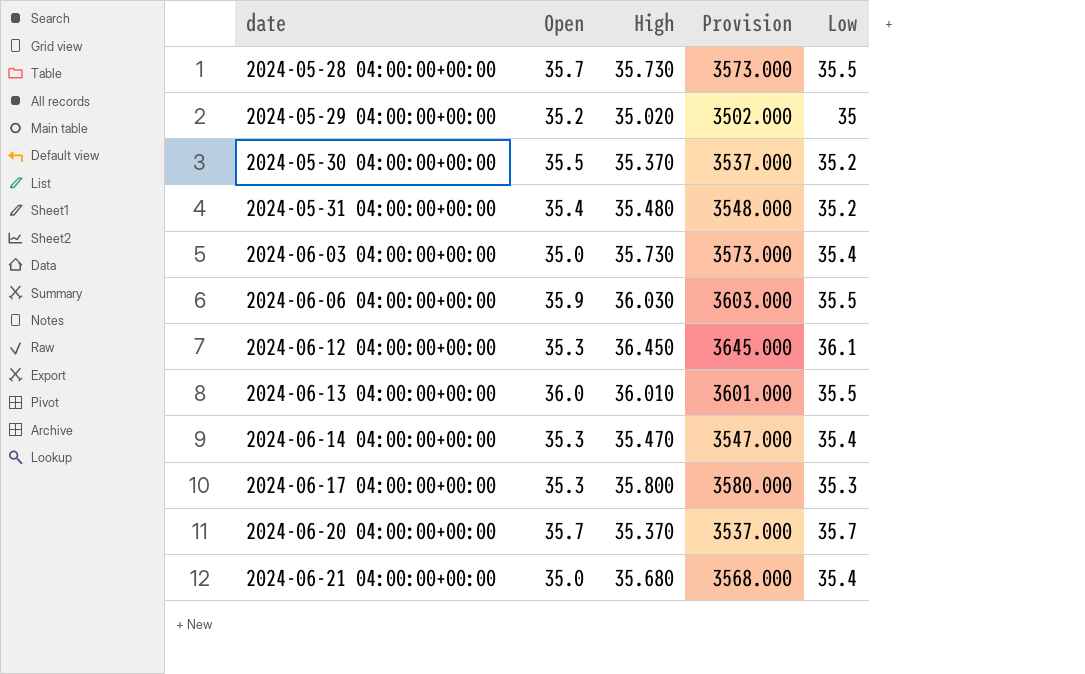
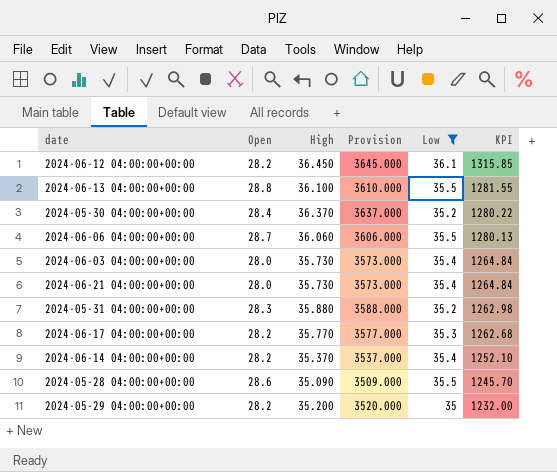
filter: none -> Low != 35.7
row order: date ascending -> KPI descending
column KPI | formula: none -> [High] * [Low]
2024-06-12 04:00:00+00:00 | Open: 35.3 -> 28.2
2024-06-13 04:00:00+00:00 | Open: 36.0 -> 28.8
2024-06-13 04:00:00+00:00 | High: 36.010 -> 36.100
2024-06-13 04:00:00+00:00 | Provision: 3601.000 -> 3610.000
2024-05-30 04:00:00+00:00 | Open: 35.5 -> 28.4
2024-05-30 04:00:00+00:00 | High: 35.370 -> 36.370
2024-05-30 04:00:00+00:00 | Provision: 3537.000 -> 3637.000
2024-06-06 04:00:00+00:00 | Open: 35.9 -> 28.7
2024-06-06 04:00:00+00:00 | High: 36.030 -> 36.060
2024-06-06 04:00:00+00:00 | Provision: 3603.000 -> 3606.000
2024-06-03 04:00:00+00:00 | Open: 35.0 -> 28.0
2024-06-21 04:00:00+00:00 | Open: 35.0 -> 28.0
2024-06-21 04:00:00+00:00 | High: 35.680 -> 35.730
2024-06-21 04:00:00+00:00 | Provision: 3568.000 -> 3573.000
2024-05-31 04:00:00+00:00 | Open: 35.4 -> 28.3
2024-05-31 04:00:00+00:00 | High: 35.480 -> 35.880
2024-05-31 04:00:00+00:00 | Provision: 3548.000 -> 3588.000
2024-06-17 04:00:00+00:00 | Open: 35.3 -> 28.2
2024-06-17 04:00:00+00:00 | High: 35.800 -> 35.770
2024-06-17 04:00:00+00:00 | Provision: 3580.000 -> 3577.000
2024-06-14 04:00:00+00:00 | Open: 35.3 -> 28.2
2024-06-14 04:00:00+00:00 | High: 35.470 -> 35.370
2024-06-14 04:00:00+00:00 | Provision: 3547.000 -> 3537.000
2024-05-28 04:00:00+00:00 | Open: 35.7 -> 28.6
2024-05-28 04:00:00+00:00 | High: 35.730 -> 35.090
2024-05-28 04:00:00+00:00 | Provision: 3573.000 -> 3509.000
2024-05-29 04:00:00+00:00 | Open: 35.2 -> 28.2
2024-05-29 04:00:00+00:00 | High: 35.020 -> 35.200
2024-05-29 04:00:00+00:00 | Provision: 3502.000 -> 3520.000

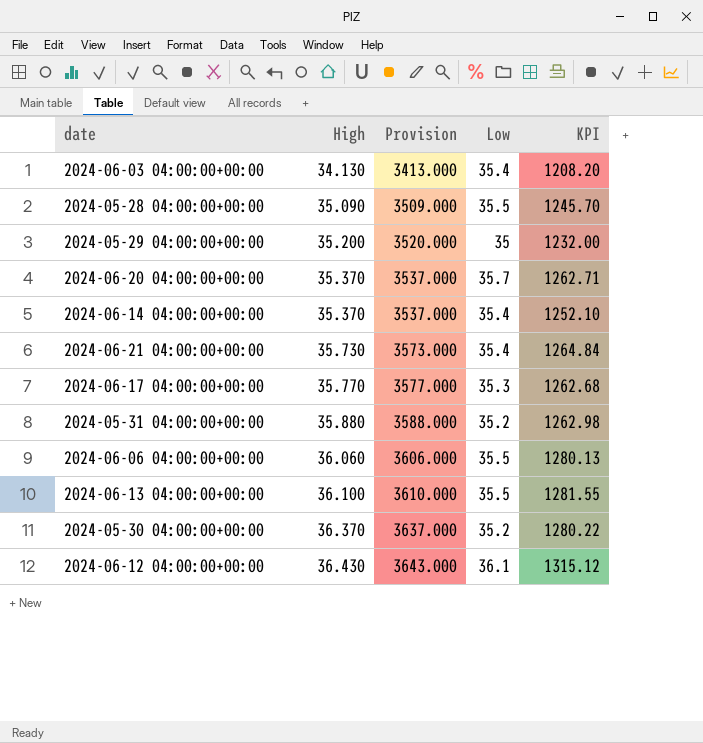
filter: Low != 35.7 -> none
row order: KPI descending -> High ascending
column Open | position: 2 -> none
2024-06-03 04:00:00+00:00 | High: 35.730 -> 34.130
2024-06-03 04:00:00+00:00 | Provision: 3573.000 -> 3413.000
2024-06-03 04:00:00+00:00 | KPI: 1264.84 -> 1208.20
2024-06-12 04:00:00+00:00 | High: 36.450 -> 36.430
2024-06-12 04:00:00+00:00 | Provision: 3645.000 -> 3643.000
2024-06-12 04:00:00+00:00 | KPI: 1315.85 -> 1315.12

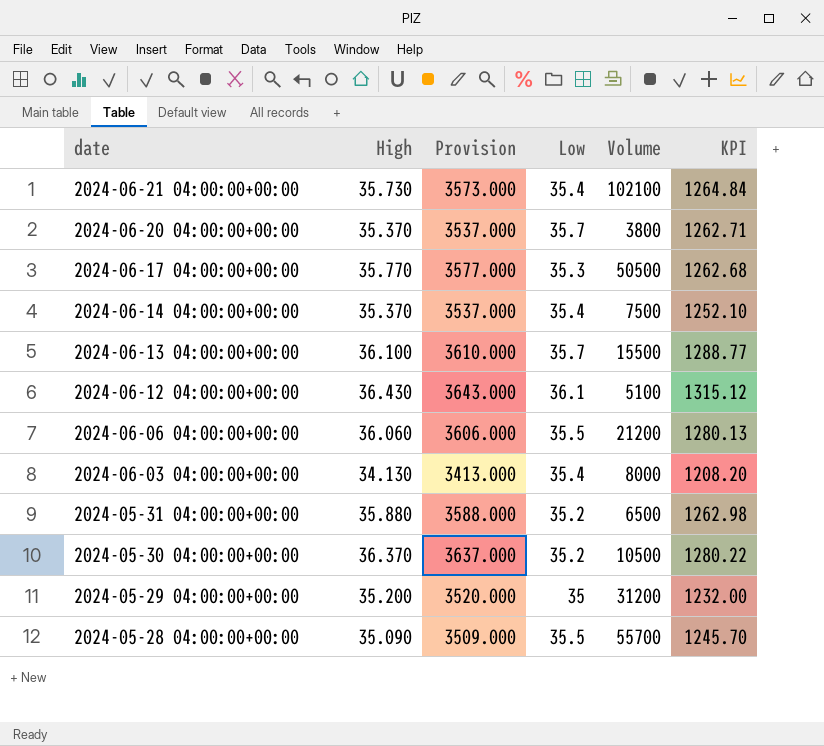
row order: High ascending -> date descending
column Volume | position: none -> 5
2024-06-13 04:00:00+00:00 | Low: 35.5 -> 35.7
2024-06-13 04:00:00+00:00 | KPI: 1281.55 -> 1288.77

